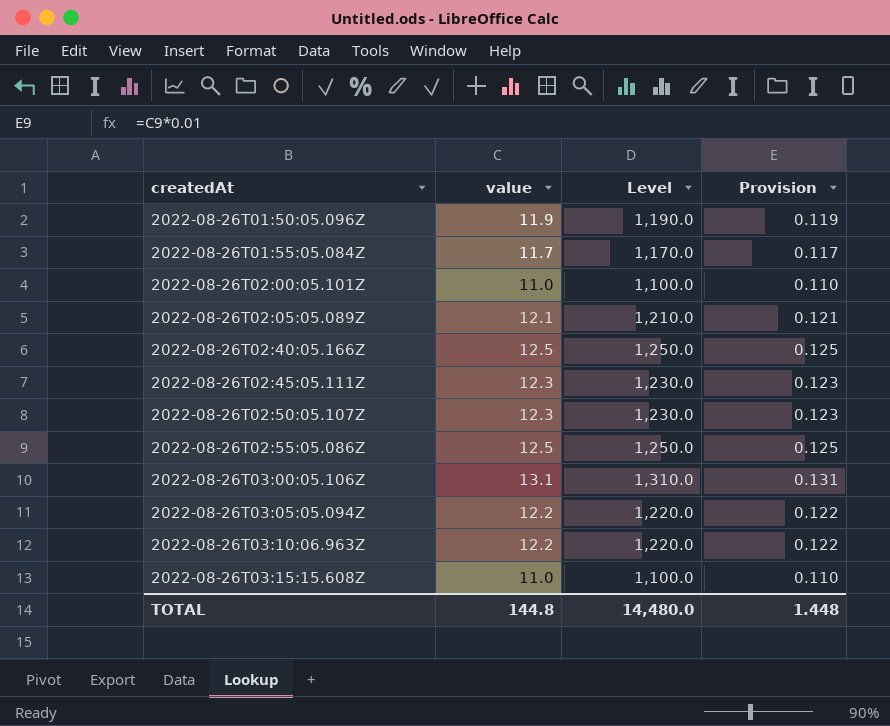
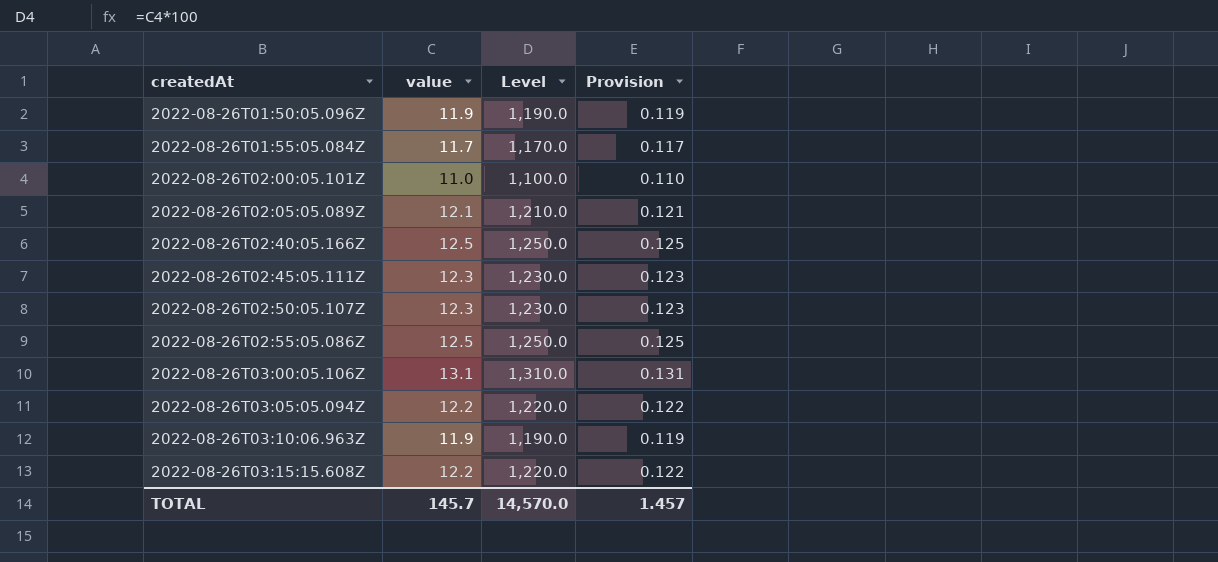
2022-08-26T03:10:06.963Z | value: 12.2 -> 11.9
2022-08-26T03:10:06.963Z | Level: 1,220.0 -> 1,190.0
2022-08-26T03:10:06.963Z | Provision: 0.122 -> 0.119
2022-08-26T03:15:15.608Z | value: 11.0 -> 12.2
2022-08-26T03:15:15.608Z | Level: 1,100.0 -> 1,220.0
2022-08-26T03:15:15.608Z | Provision: 0.110 -> 0.122
TOTAL | value: 144.8 -> 145.7
TOTAL | Level: 14,480.0 -> 14,570.0
TOTAL | Provision: 1.448 -> 1.457

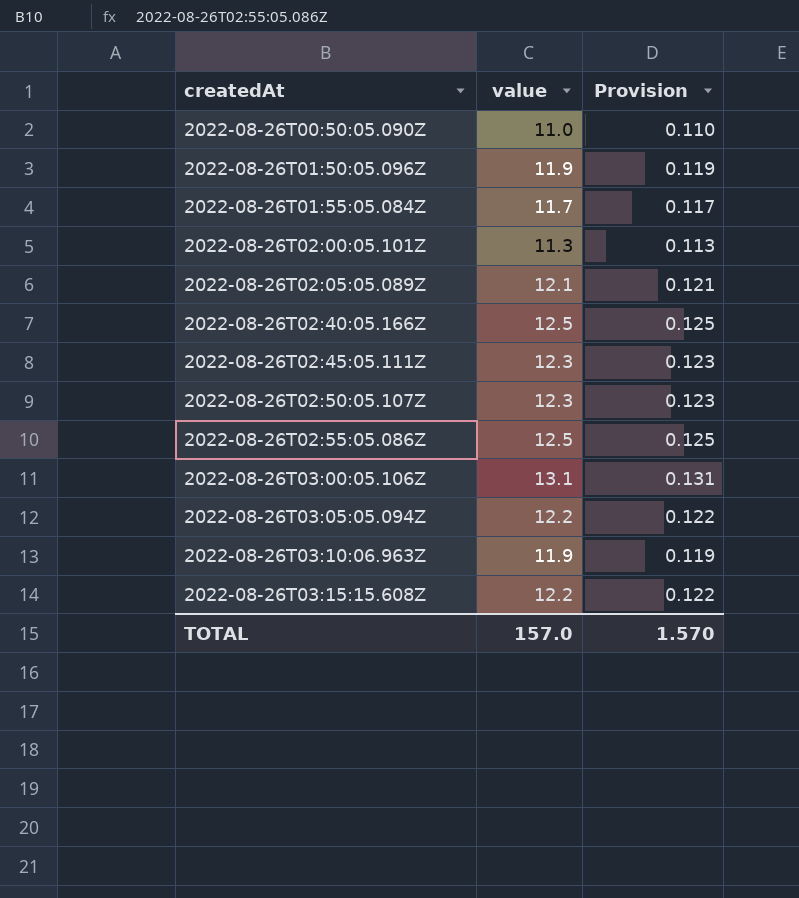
column Level | formula: [value] * 100 -> none
row 2022-08-26T00:50:05.090Z: none -> 11.0 | 0.110
2022-08-26T02:00:05.101Z | value: 11.0 -> 11.3
2022-08-26T02:00:05.101Z | Provision: 0.110 -> 0.113
TOTAL | value: 145.7 -> 157.0
TOTAL | Provision: 1.457 -> 1.570

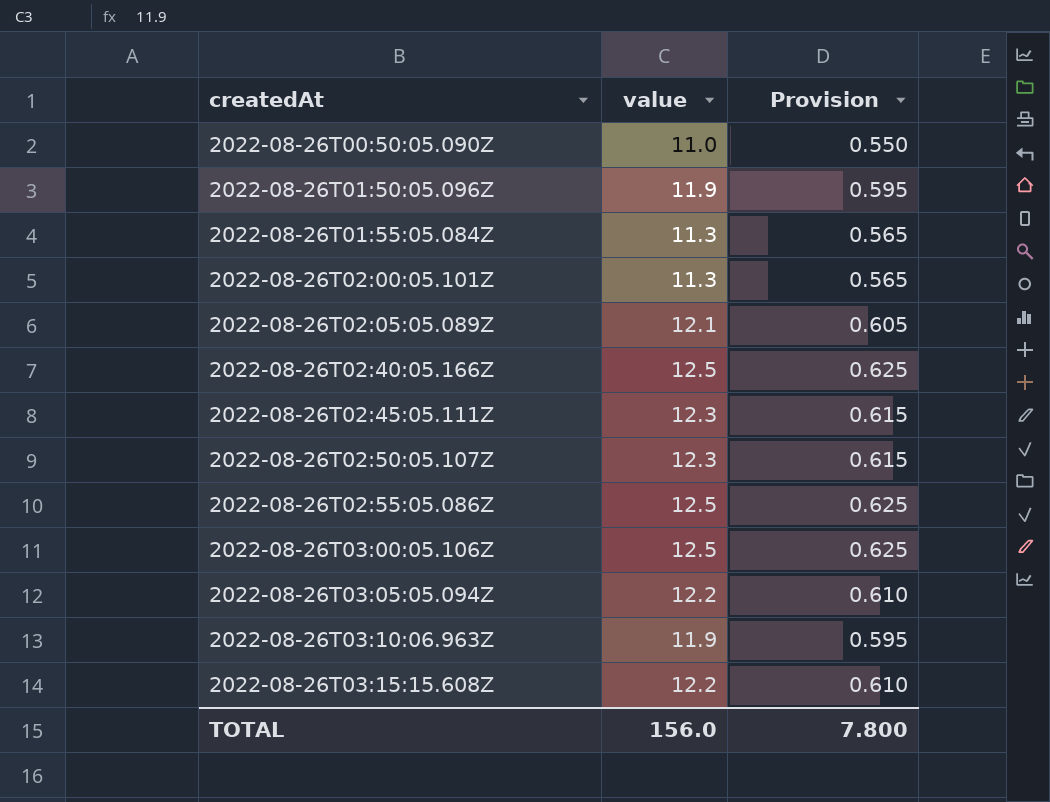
column Provision | formula: [value] * 0.01 -> [value] * 0.05
2022-08-26T01:55:05.084Z | value: 11.7 -> 11.3
2022-08-26T03:00:05.106Z | value: 13.1 -> 12.5
TOTAL | value: 157.0 -> 156.0
TOTAL | Provision: 1.570 -> 7.800

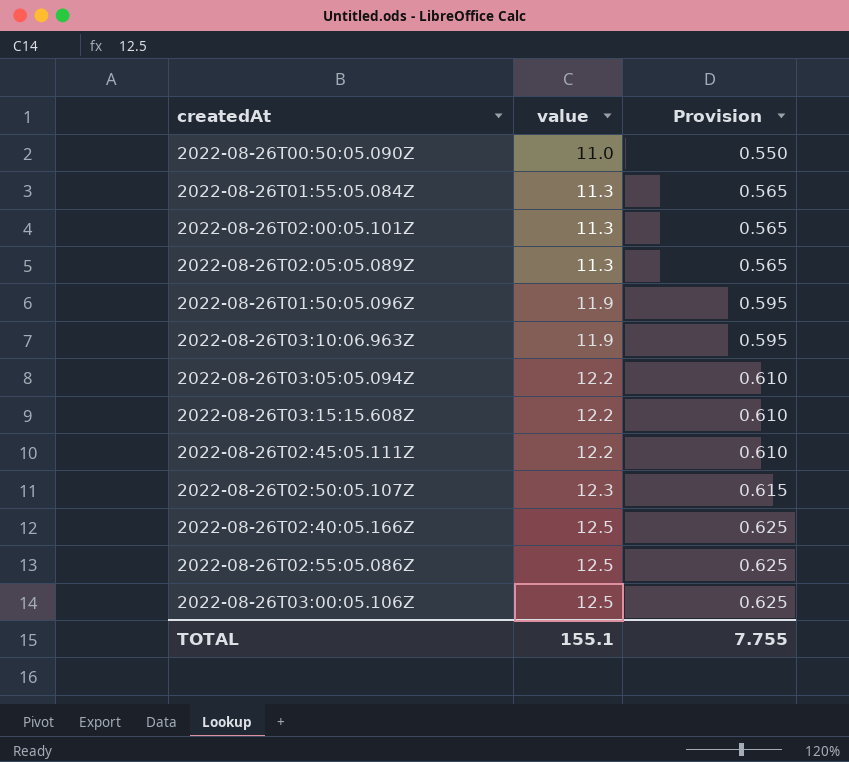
row order: createdAt ascending -> value ascending
2022-08-26T02:05:05.089Z | value: 12.1 -> 11.3
2022-08-26T02:05:05.089Z | Provision: 0.605 -> 0.565
2022-08-26T02:45:05.111Z | value: 12.3 -> 12.2
2022-08-26T02:45:05.111Z | Provision: 0.615 -> 0.610
TOTAL | value: 156.0 -> 155.1
TOTAL | Provision: 7.800 -> 7.755

